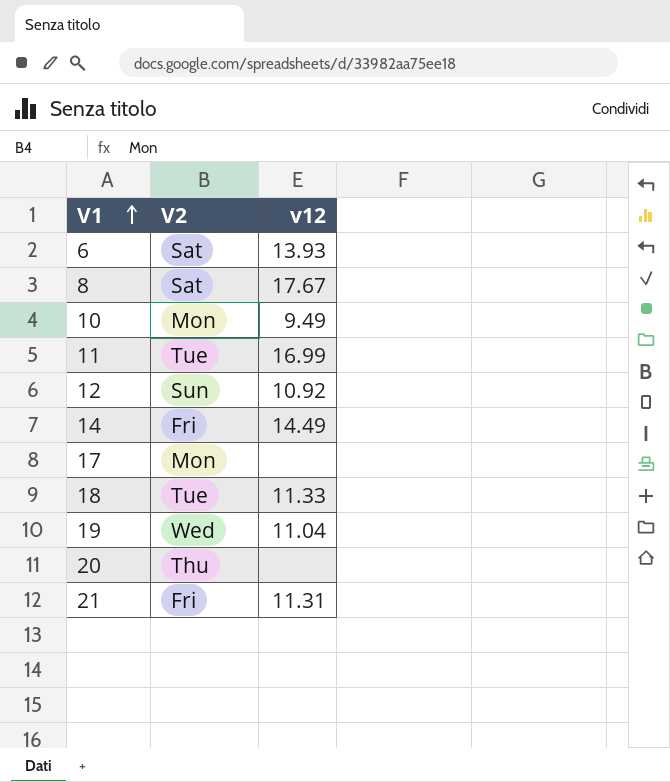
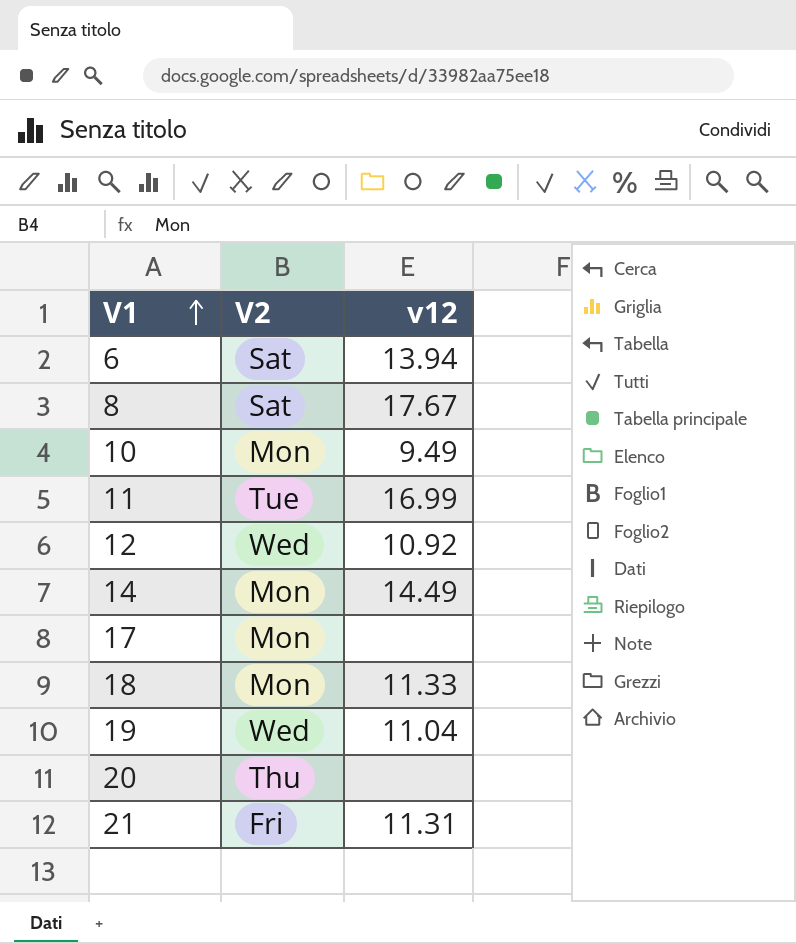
6 | v12: 13.93 -> 13.94
12 | V2: Sun -> Wed
14 | V2: Fri -> Mon
18 | V2: Tue -> Mon

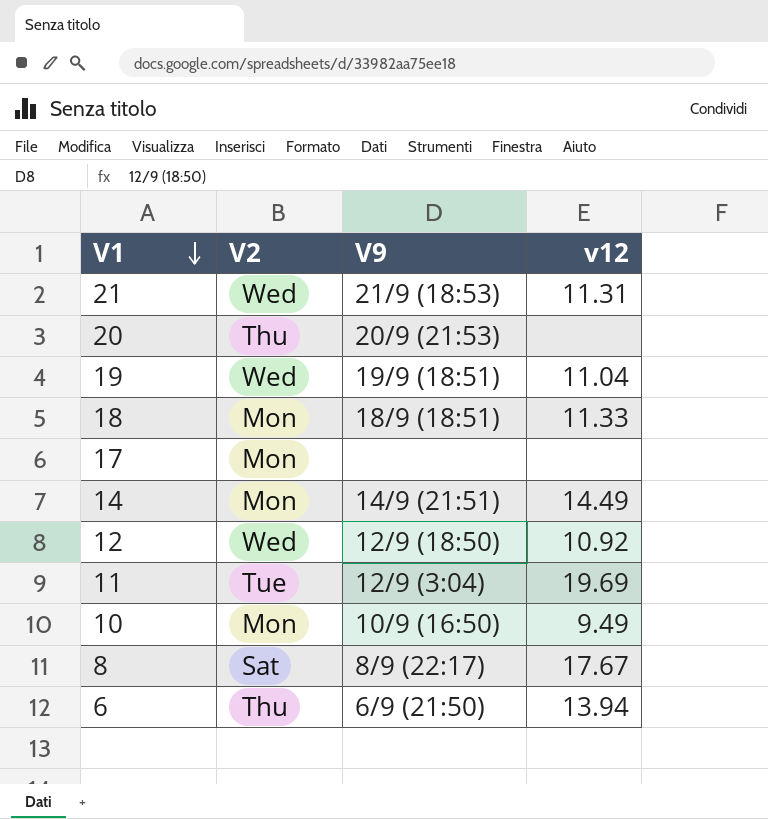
row order: V1 ascending -> V1 descending
column V9 | position: none -> 3
21 | V2: Fri -> Wed
11 | v12: 16.99 -> 19.69
6 | V2: Sat -> Thu

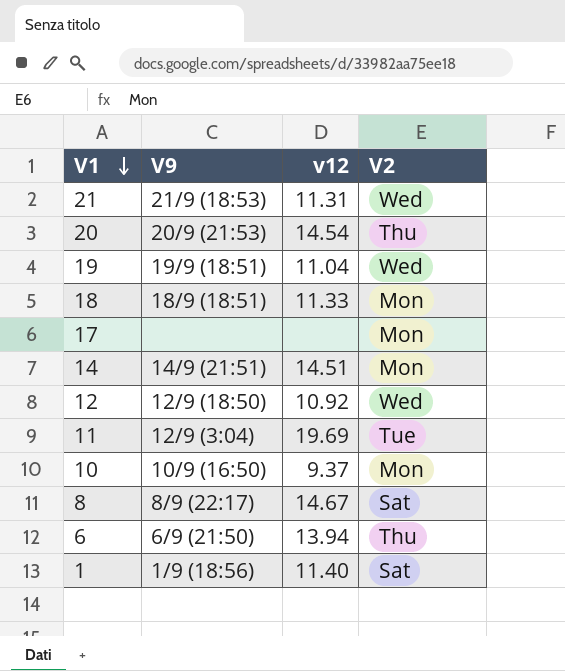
column V2 | position: 2 -> 4
20 | v12: none -> 14.54
14 | v12: 14.49 -> 14.51
10 | v12: 9.49 -> 9.37
8 | v12: 17.67 -> 14.67
row 1: none -> 1/9 (18:56) | 11.40 | Sat

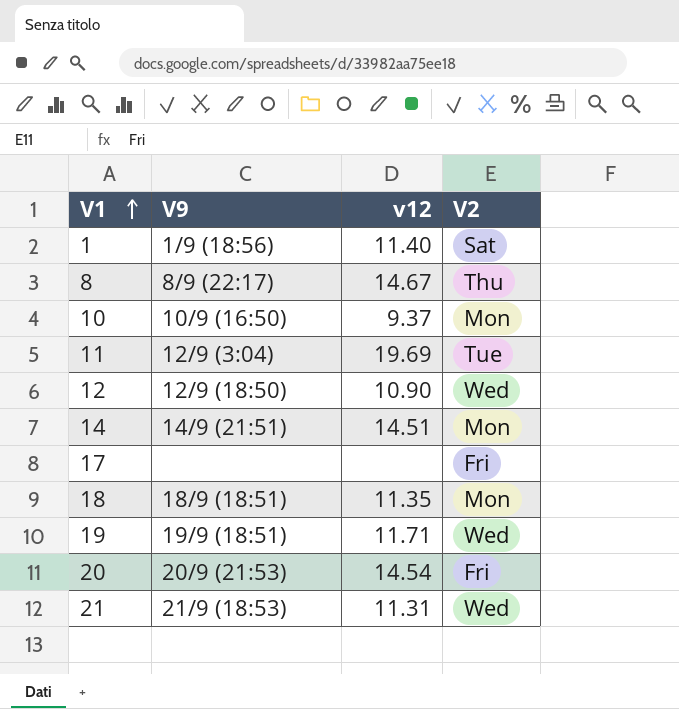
row order: V1 descending -> V1 ascending
row 6: 6/9 (21:50) | 13.94 | Thu -> none
8 | V2: Sat -> Thu
12 | v12: 10.92 -> 10.90
17 | V2: Mon -> Fri
18 | v12: 11.33 -> 11.35
19 | v12: 11.04 -> 11.71
20 | V2: Thu -> Fri

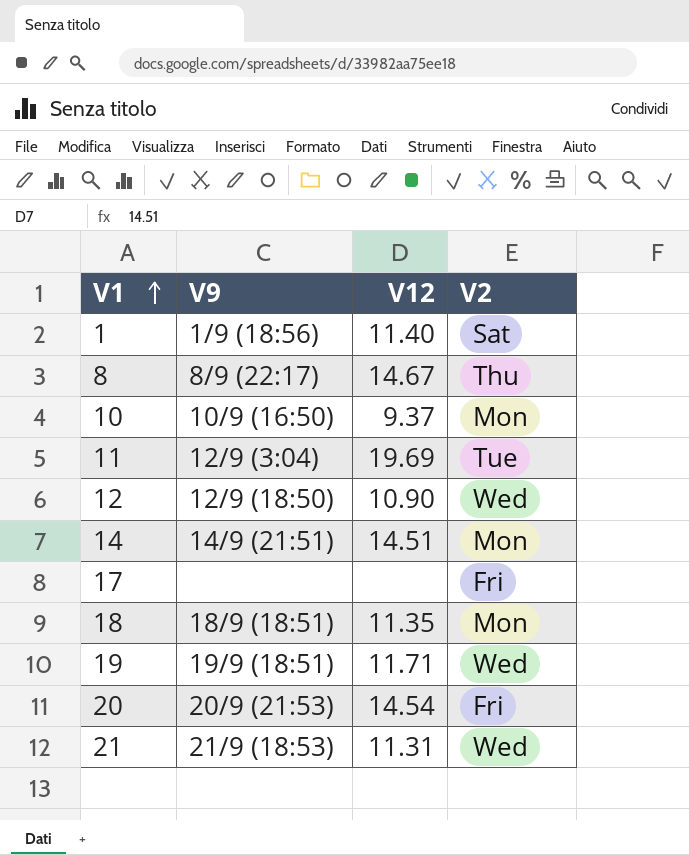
column name: v12 -> V12

